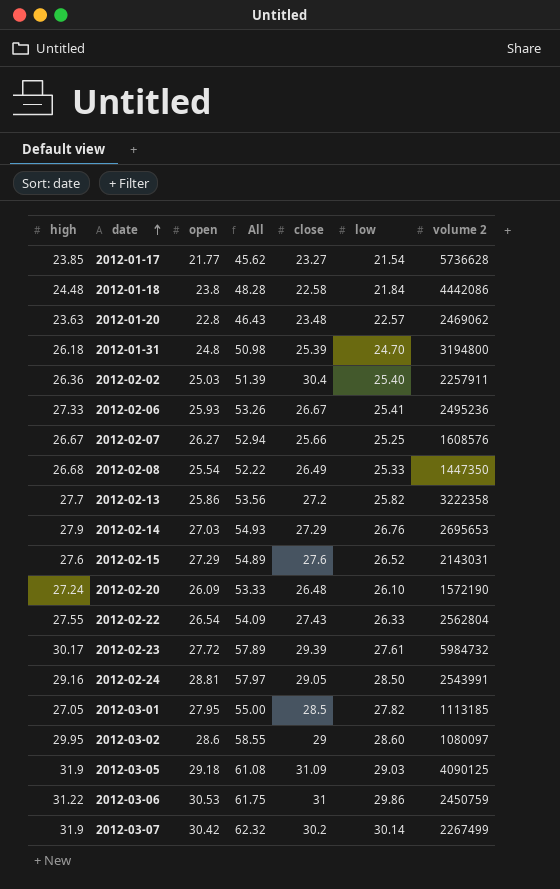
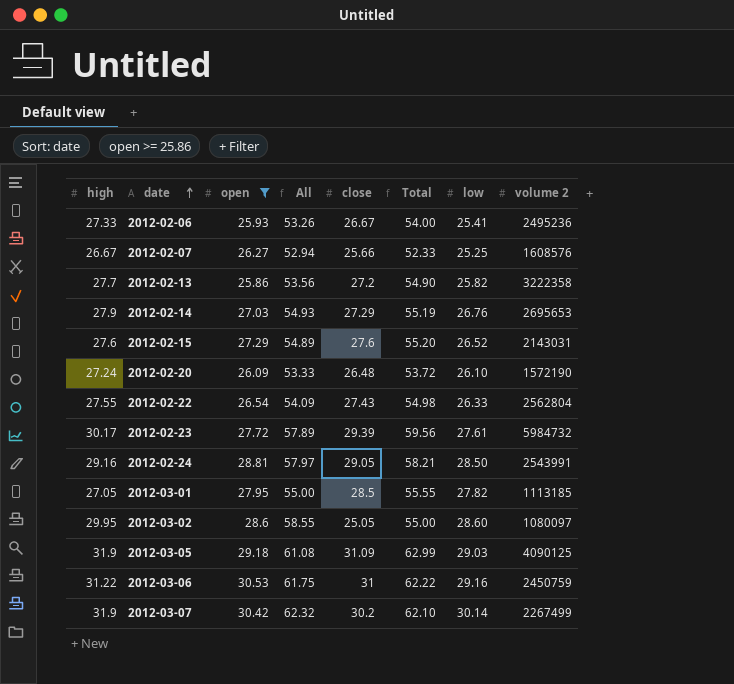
filter: none -> open >= 25.86
column Total | formula: none -> [high] + [close]
2012-03-02 | close: 29 -> 25.05
2012-03-06 | low: 29.86 -> 29.16

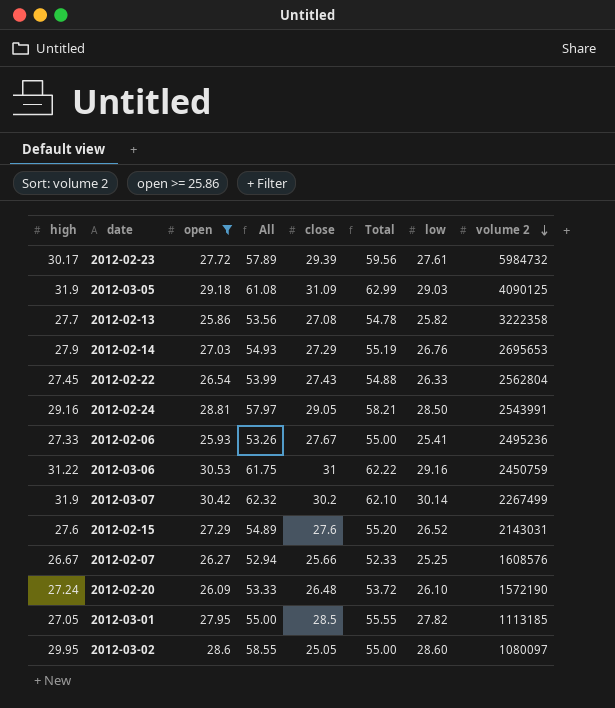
row order: date ascending -> volume 2 descending
2012-02-13 | close: 27.2 -> 27.08
2012-02-13 | Total: 54.90 -> 54.78
2012-02-22 | high: 27.55 -> 27.45
2012-02-22 | All: 54.09 -> 53.99
2012-02-22 | Total: 54.98 -> 54.88
2012-02-06 | close: 26.67 -> 27.67
2012-02-06 | Total: 54.00 -> 55.00

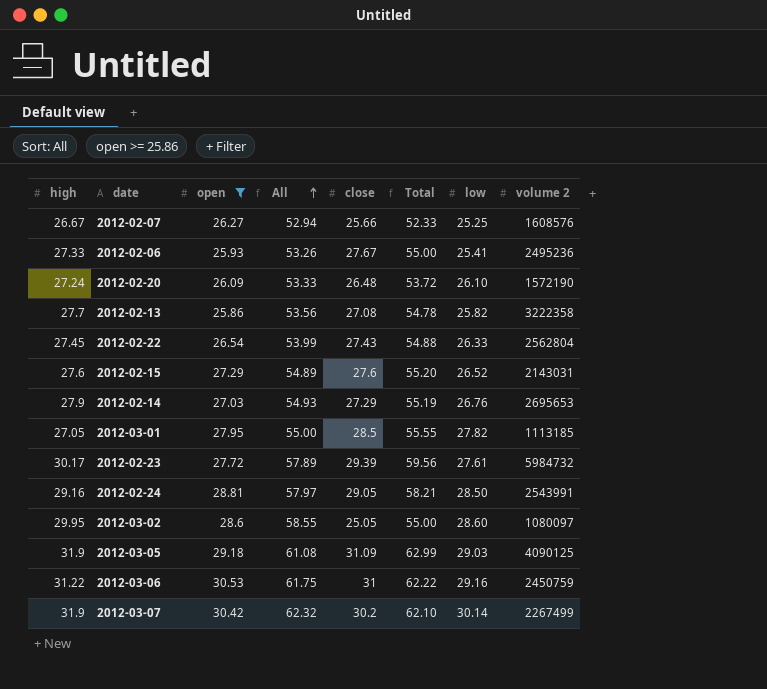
row order: volume 2 descending -> All ascending

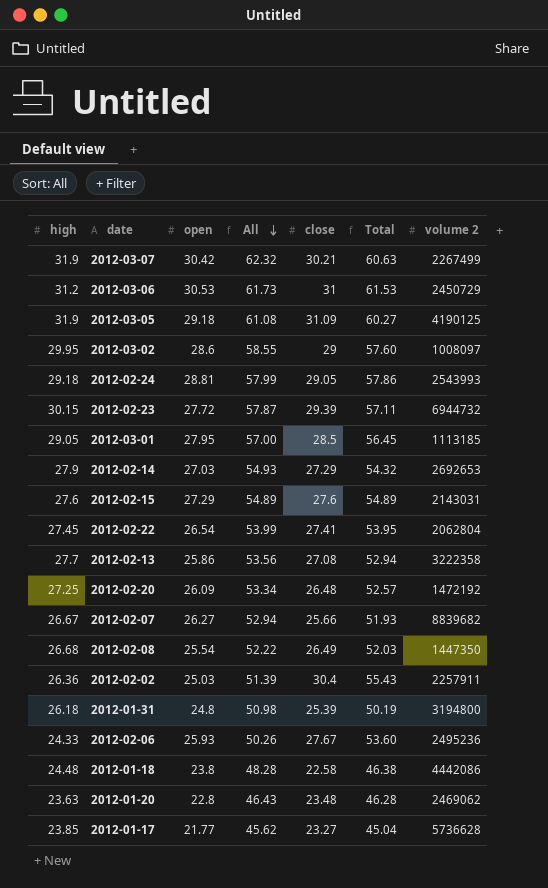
filter: open >= 25.86 -> none
row order: All ascending -> All descending
column low | position: 7 -> none
column Total | formula: [high] + [close] -> [open] + [close]
2012-03-07 | close: 30.2 -> 30.21
2012-03-06 | high: 31.22 -> 31.2
2012-03-06 | All: 61.75 -> 61.73
2012-03-06 | volume 2: 2450759 -> 2450729
2012-03-05 | volume 2: 4090125 -> 4190125
2012-03-02 | close: 25.05 -> 29
2012-03-02 | volume 2: 1080097 -> 1008097
2012-02-24 | high: 29.16 -> 29.18
2012-02-24 | All: 57.97 -> 57.99
2012-02-24 | volume 2: 2543991 -> 2543993
2012-02-23 | high: 30.17 -> 30.15
2012-02-23 | All: 57.89 -> 57.87
2012-02-23 | volume 2: 5984732 -> 6944732
2012-03-01 | high: 27.05 -> 29.05
2012-03-01 | All: 55.00 -> 57.00
2012-02-14 | volume 2: 2695653 -> 2692653
2012-02-22 | close: 27.43 -> 27.41
2012-02-22 | volume 2: 2562804 -> 2062804
2012-02-20 | high: 27.24 -> 27.25
2012-02-20 | All: 53.33 -> 53.34
2012-02-20 | volume 2: 1572190 -> 1472192
2012-02-07 | volume 2: 1608576 -> 8839682
2012-02-06 | high: 27.33 -> 24.33
2012-02-06 | All: 53.26 -> 50.26

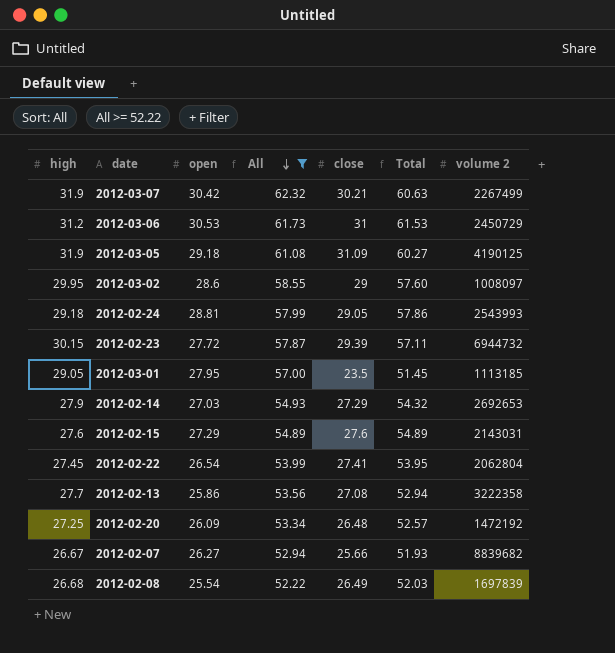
filter: none -> All >= 52.22
2012-03-01 | close: 28.5 -> 23.5
2012-03-01 | Total: 56.45 -> 51.45
2012-02-08 | volume 2: 1447350 -> 1697839

